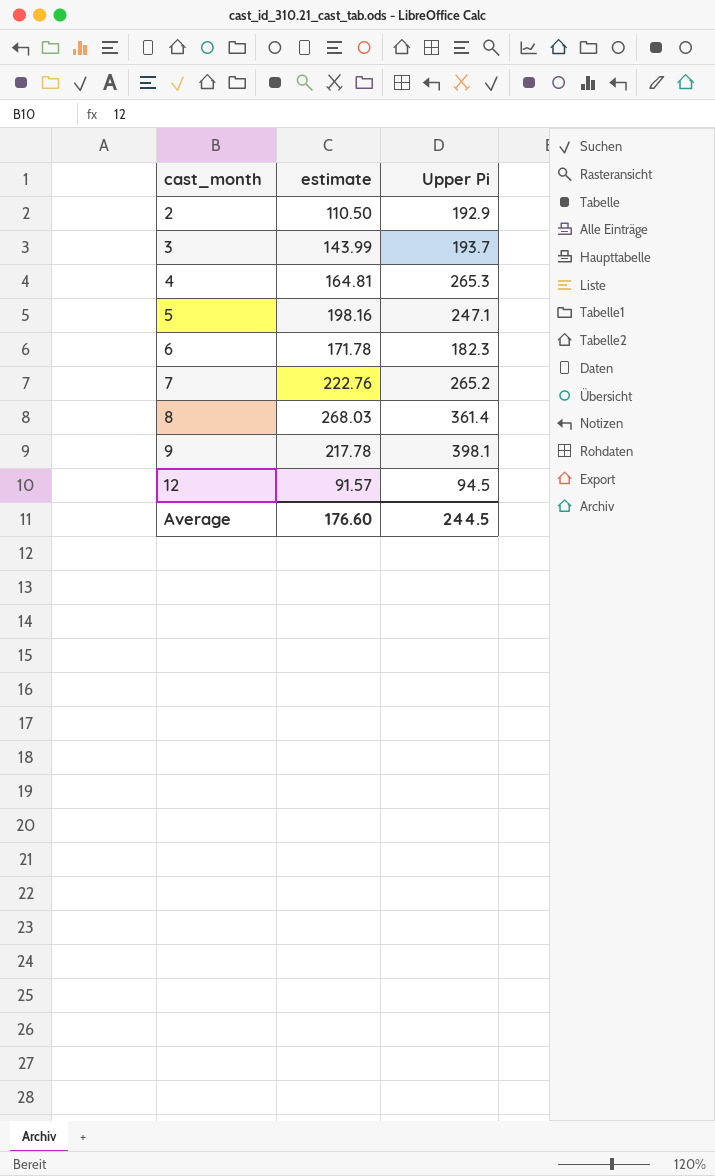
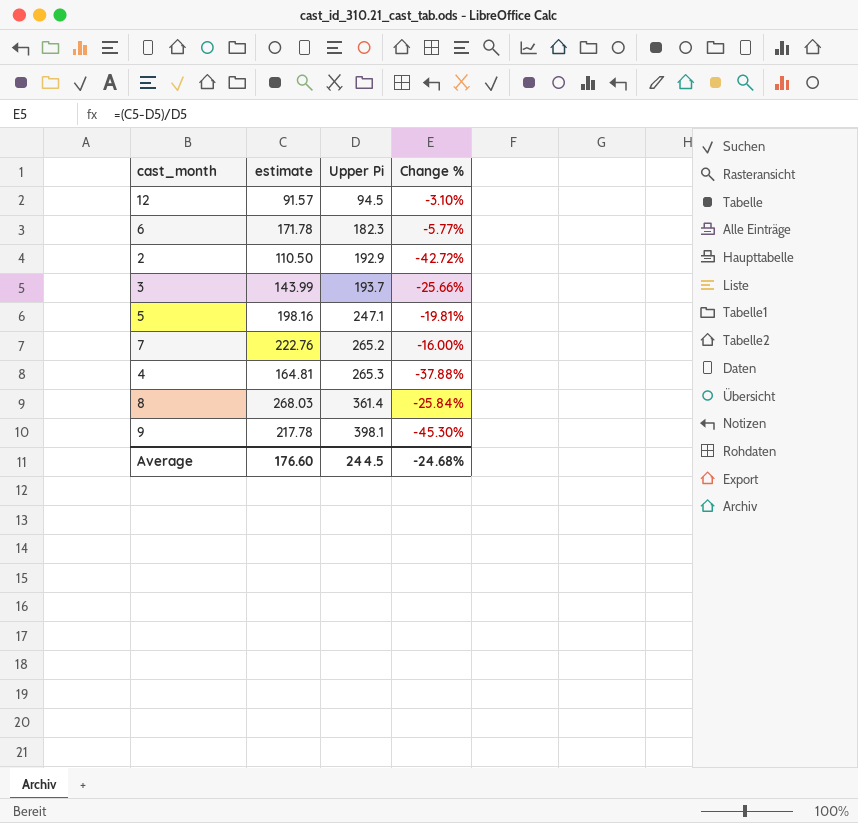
row order: cast_month ascending -> Upper Pi ascending
column Change % | formula: none -> ([estimate] - [Upper Pi]) / [Upper Pi]

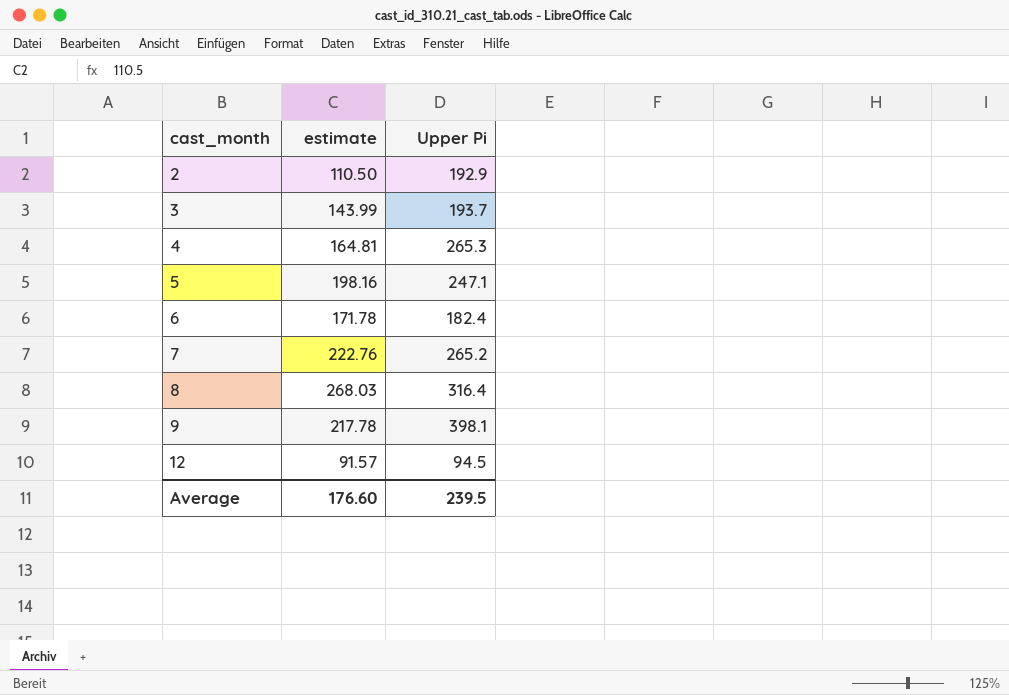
row order: Upper Pi ascending -> cast_month ascending
column Change % | formula: ([estimate] - [Upper Pi]) / [Upper Pi] -> none
6 | Upper Pi: 182.3 -> 182.4
8 | Upper Pi: 361.4 -> 316.4
Average | Upper Pi: 244.5 -> 239.5

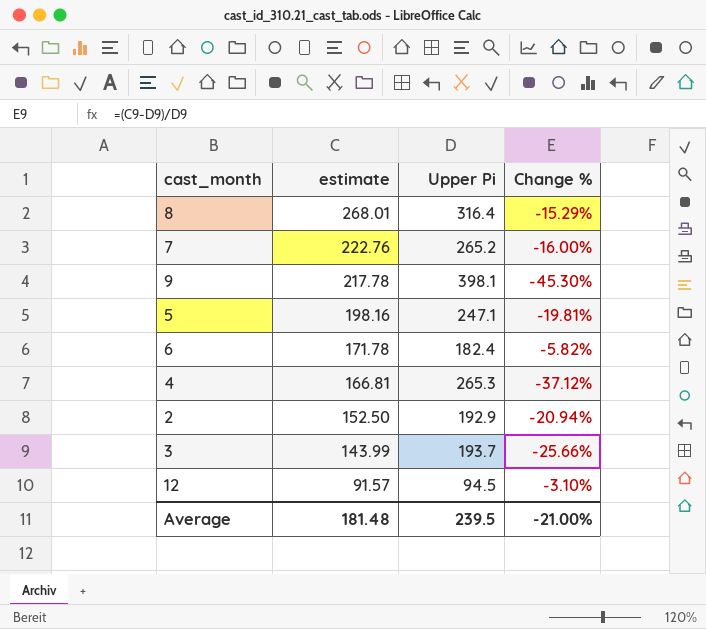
row order: cast_month ascending -> estimate descending
column Change % | formula: none -> ([estimate] - [Upper Pi]) / [Upper Pi]
8 | estimate: 268.03 -> 268.01
4 | estimate: 164.81 -> 166.81
2 | estimate: 110.50 -> 152.50
Average | estimate: 176.60 -> 181.48

